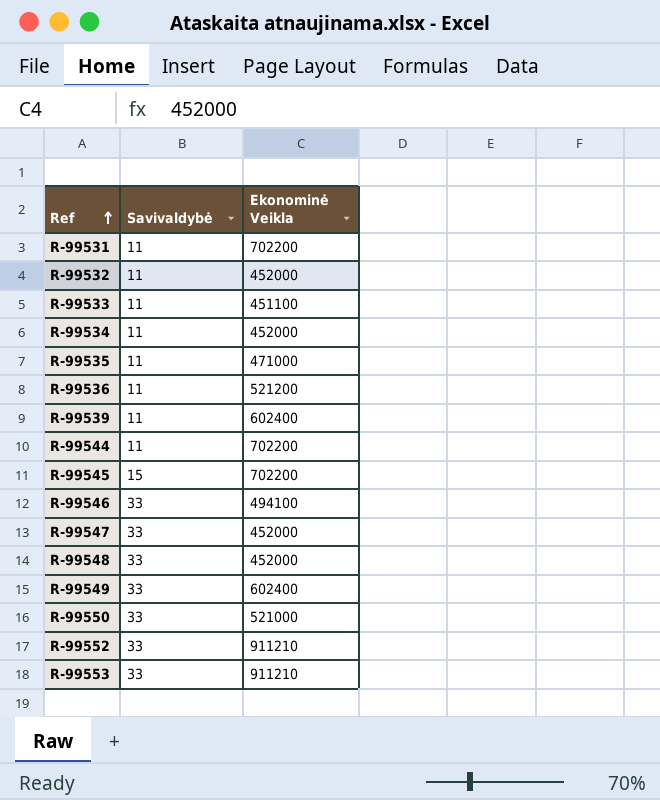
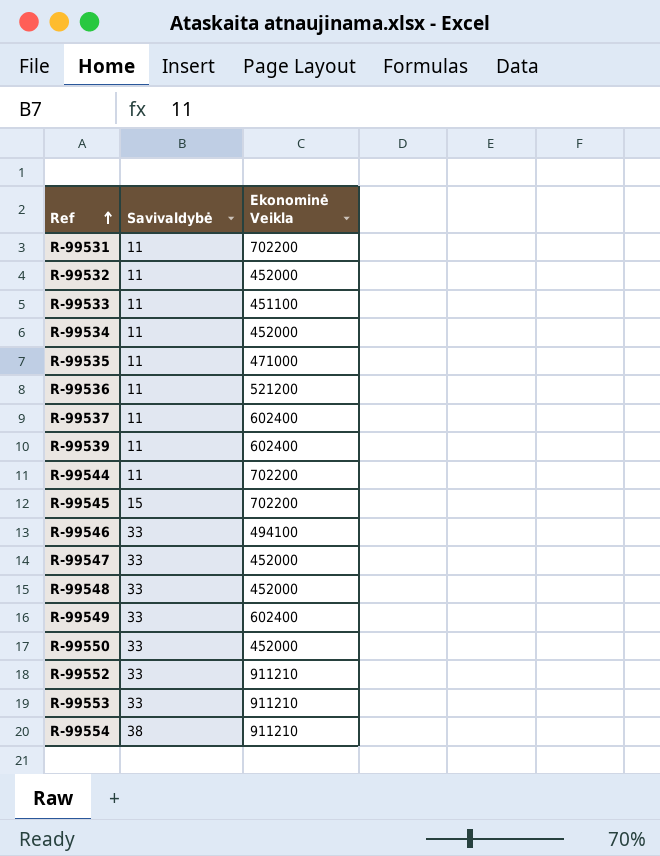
row R-99537: none -> 11 | 602400
R-99550 | Ekonominė Veikla: 521000 -> 452000
row R-99554: none -> 38 | 911210

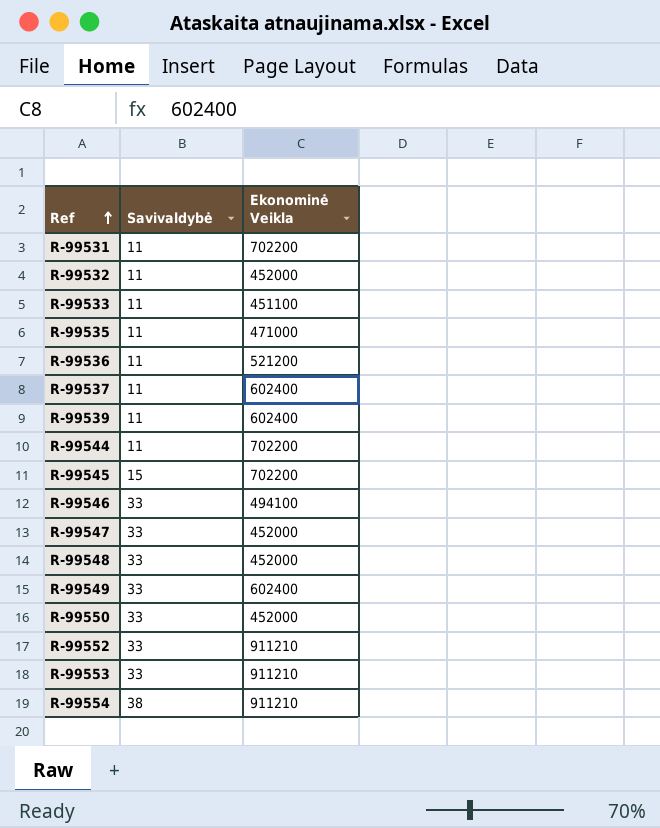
row R-99534: 11 | 452000 -> none

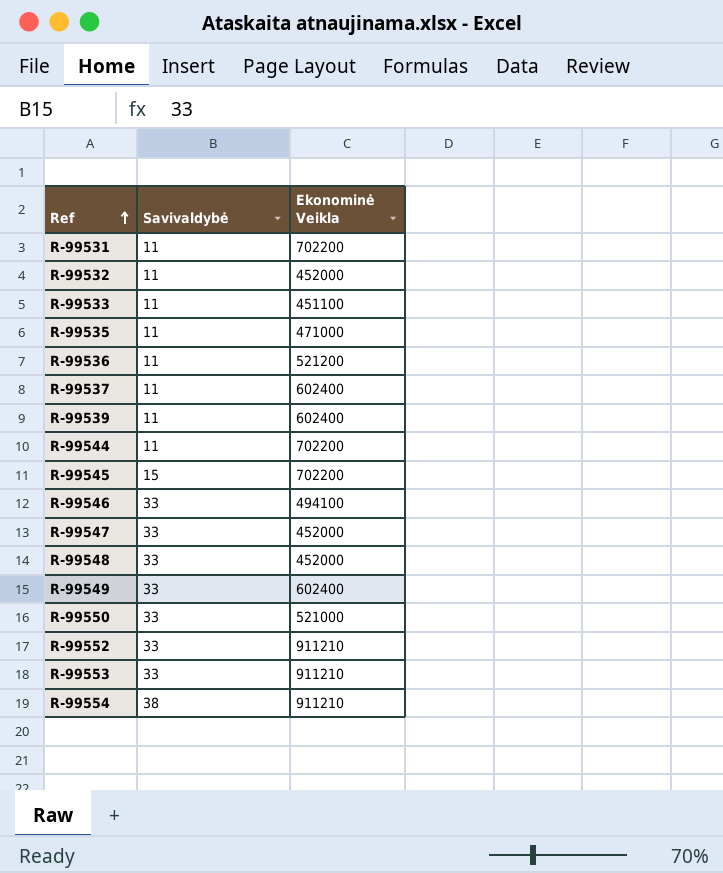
R-99550 | Ekonominė Veikla: 452000 -> 521000

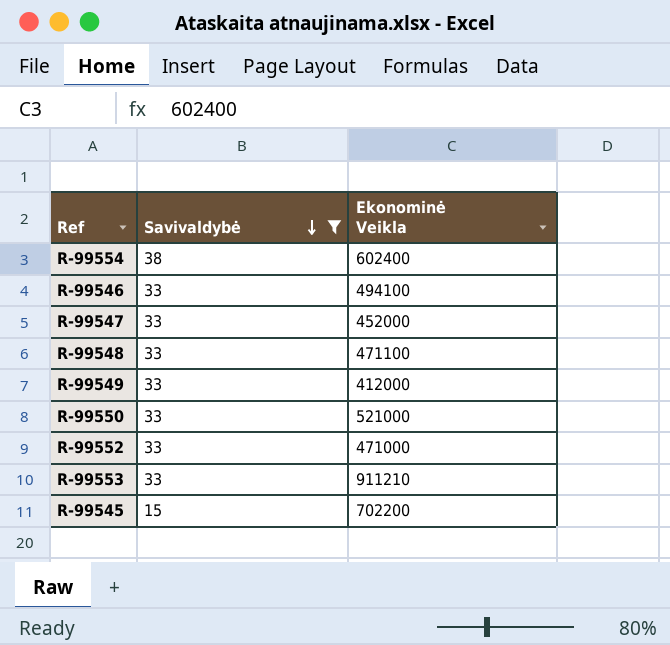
filter: none -> Savivaldybė != 11
row order: Ref ascending -> Savivaldybė descending
R-99554 | Ekonominė Veikla: 911210 -> 602400
R-99548 | Ekonominė Veikla: 452000 -> 471100
R-99549 | Ekonominė Veikla: 602400 -> 412000
R-99552 | Ekonominė Veikla: 911210 -> 471000

